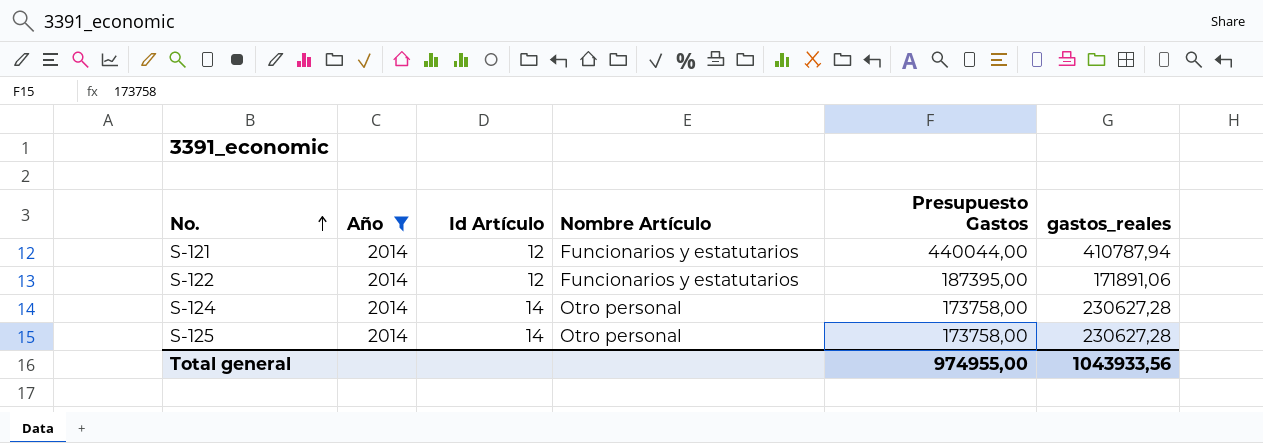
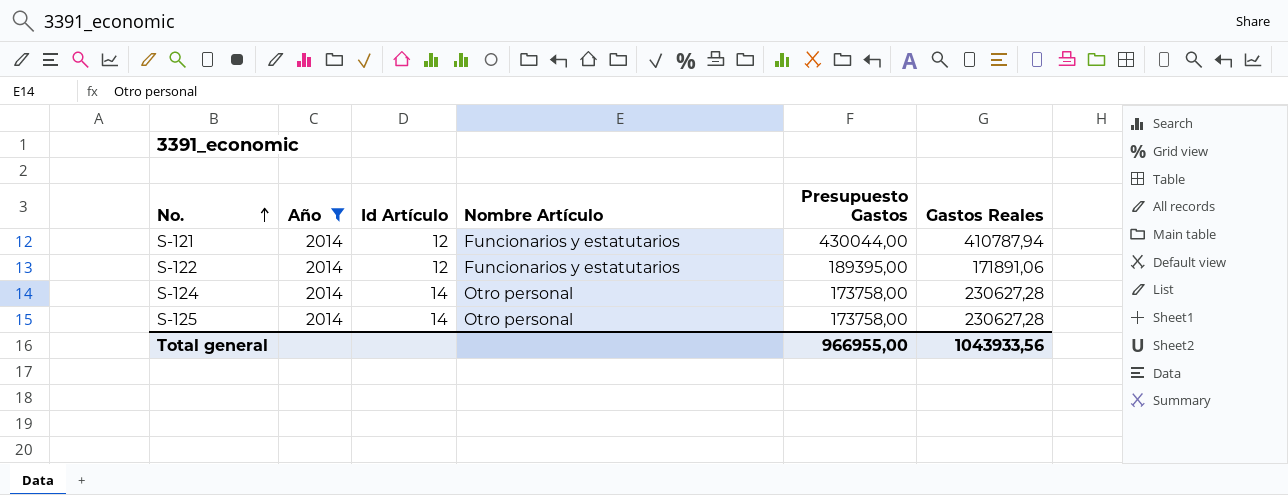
column name: gastos_reales -> Gastos Reales
S-121 | Presupuesto Gastos: 440044,00 -> 430044,00
S-122 | Presupuesto Gastos: 187395,00 -> 189395,00
Total general | Presupuesto Gastos: 974955,00 -> 966955,00

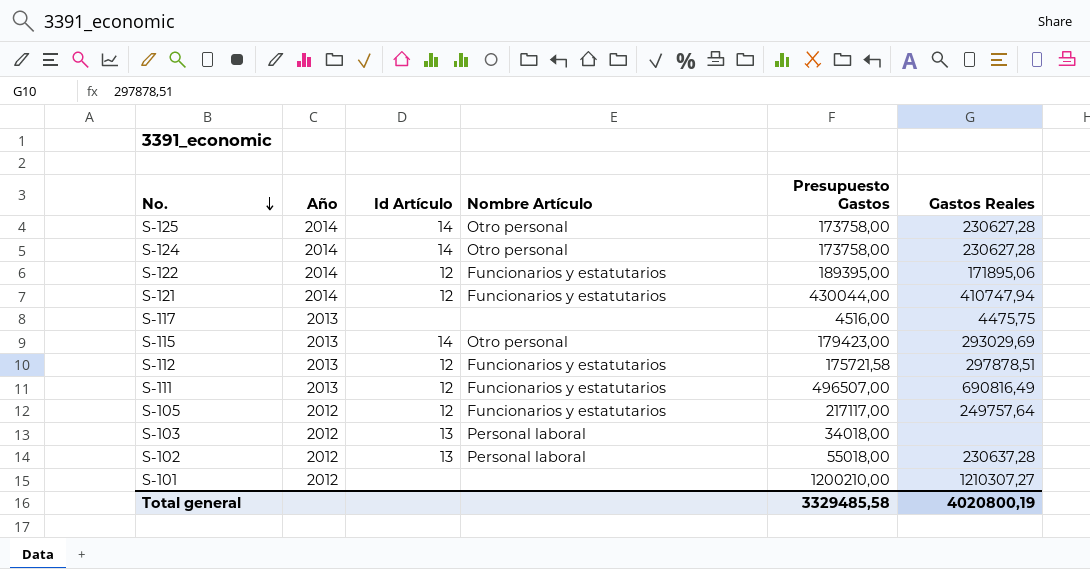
filter: Año = 2014 -> none
row order: No. ascending -> No. descending
S-122 | Gastos Reales: 171891,06 -> 171895,06
S-121 | Gastos Reales: 410787,94 -> 410747,94
Total general | Presupuesto Gastos: 966955,00 -> 3329485,58
Total general | Gastos Reales: 1043933,56 -> 4020800,19

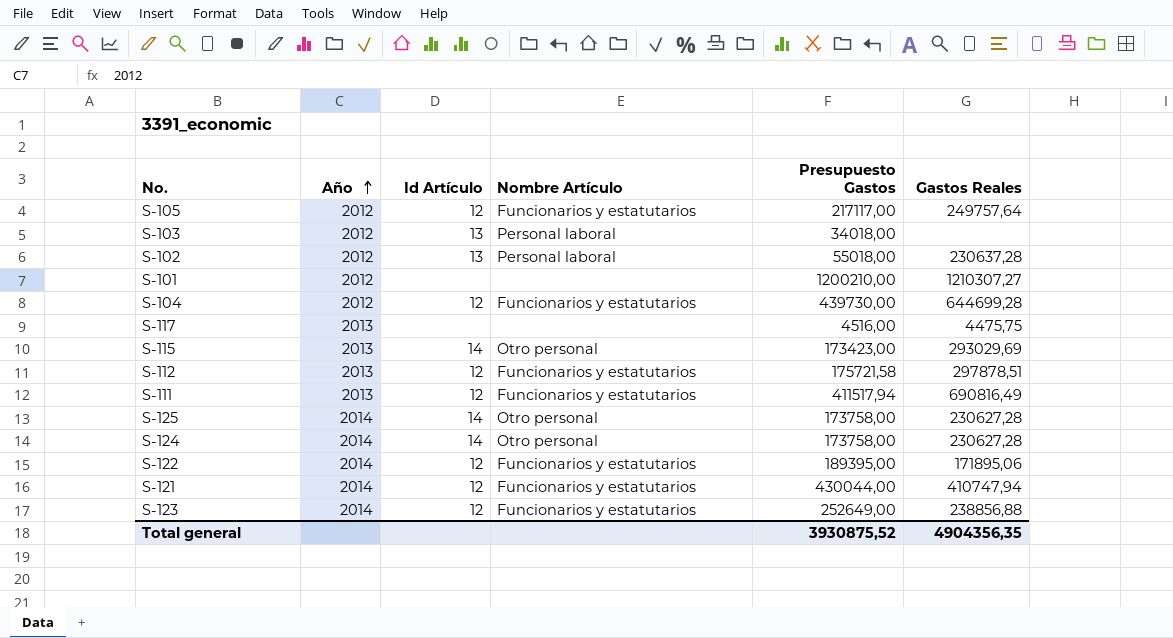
row order: No. descending -> Año ascending
row S-104: none -> 2012 | 12 | Funcionarios y estatutarios | 439730,00 | 644699,28
S-115 | Presupuesto Gastos: 179423,00 -> 173423,00
S-111 | Presupuesto Gastos: 496507,00 -> 411517,94
row S-123: none -> 2014 | 12 | Funcionarios y estatutarios | 252649,00 | 238856,88
Total general | Presupuesto Gastos: 3329485,58 -> 3930875,52
Total general | Gastos Reales: 4020800,19 -> 4904356,35

